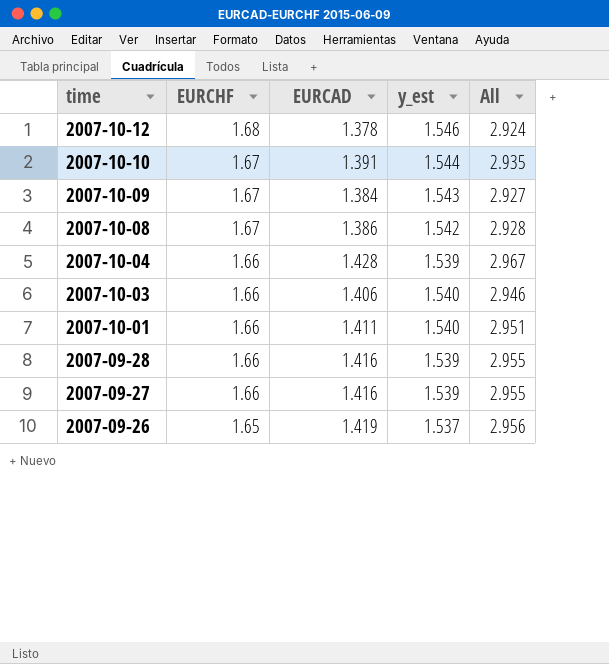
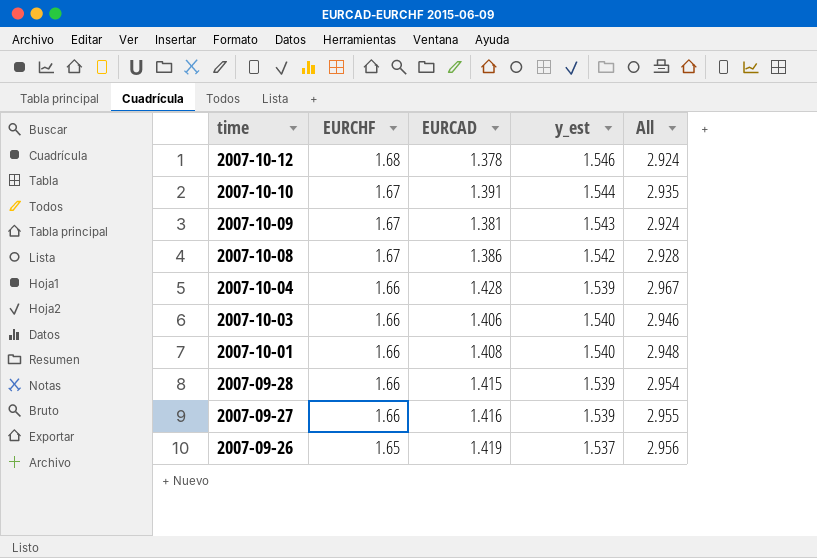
2007-10-09 | EURCAD: 1.384 -> 1.381
2007-10-09 | All: 2.927 -> 2.924
2007-10-01 | EURCAD: 1.411 -> 1.408
2007-10-01 | All: 2.951 -> 2.948
2007-09-28 | EURCAD: 1.416 -> 1.415
2007-09-28 | All: 2.955 -> 2.954

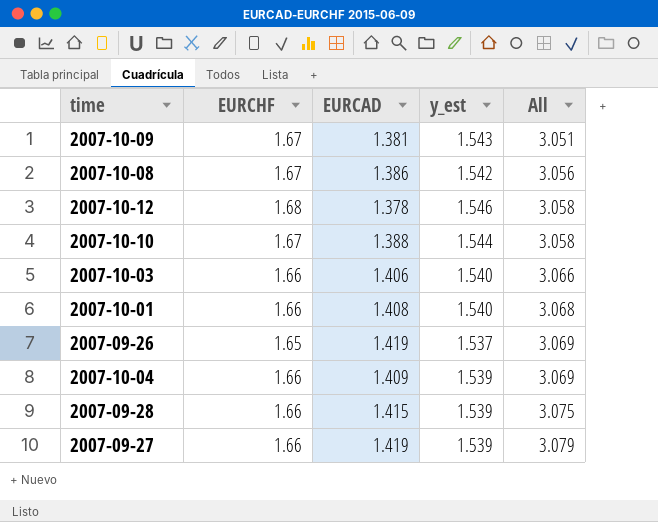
row order: time descending -> All ascending
column All | formula: [EURCAD] + [y_est] -> [EURCHF] + [EURCAD]
2007-10-10 | EURCAD: 1.391 -> 1.388
2007-10-04 | EURCAD: 1.428 -> 1.409
2007-09-27 | EURCAD: 1.416 -> 1.419

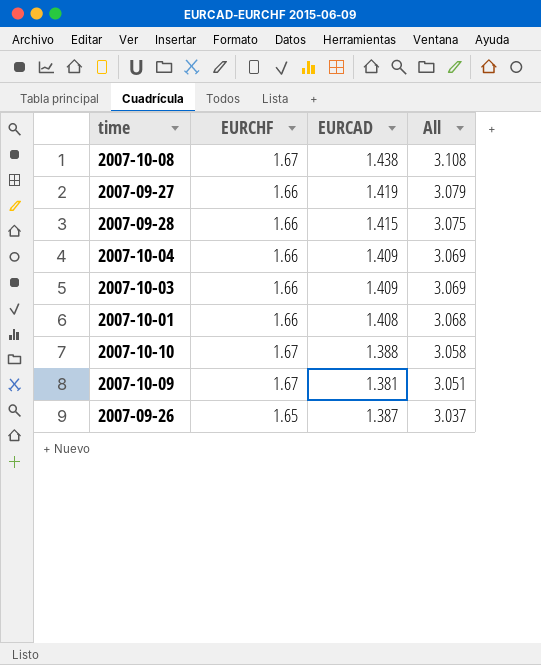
row order: All ascending -> All descending
column y_est | position: 4 -> none
row 2007-10-12: 1.68 | 1.378 | 1.546 | 3.058 -> none
2007-10-08 | EURCAD: 1.386 -> 1.438
2007-10-08 | All: 3.056 -> 3.108
2007-10-03 | EURCAD: 1.406 -> 1.409
2007-10-03 | All: 3.066 -> 3.069
2007-09-26 | EURCAD: 1.419 -> 1.387
2007-09-26 | All: 3.069 -> 3.037

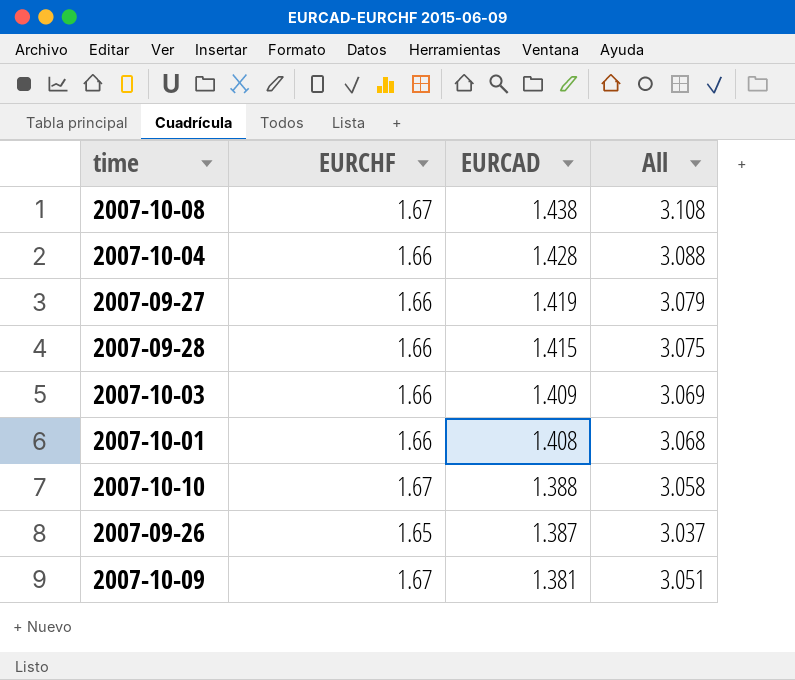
row order: All descending -> EURCAD descending
2007-10-04 | EURCAD: 1.409 -> 1.428
2007-10-04 | All: 3.069 -> 3.088

